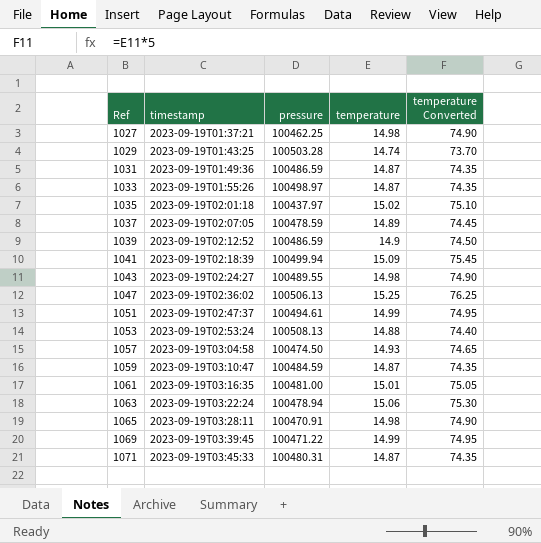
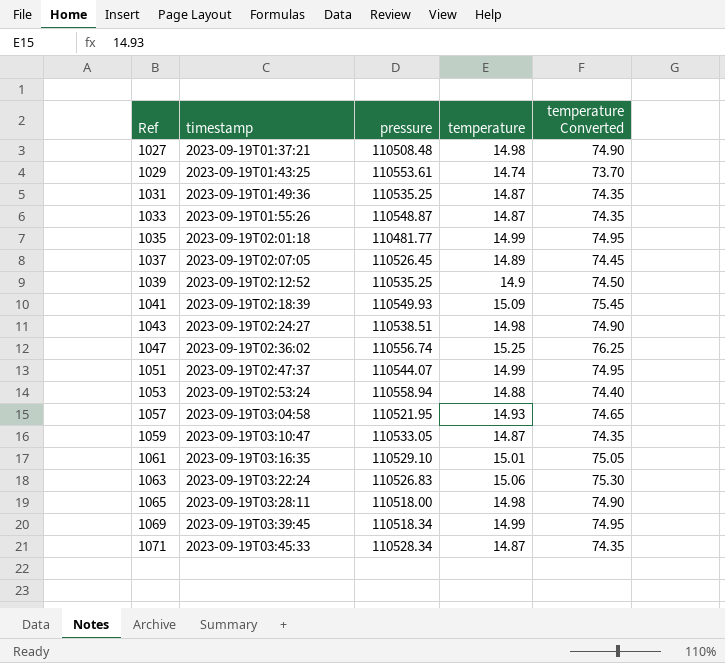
1027 | pressure: 100462.25 -> 110508.48
1029 | pressure: 100503.28 -> 110553.61
1031 | pressure: 100486.59 -> 110535.25
1033 | pressure: 100498.97 -> 110548.87
1035 | pressure: 100437.97 -> 110481.77
1035 | temperature: 15.02 -> 14.99
1035 | temperature Converted: 75.10 -> 74.95
1037 | pressure: 100478.59 -> 110526.45
1039 | pressure: 100486.59 -> 110535.25
1041 | pressure: 100499.94 -> 110549.93
1043 | pressure: 100489.55 -> 110538.51
1047 | pressure: 100506.13 -> 110556.74
1051 | pressure: 100494.61 -> 110544.07
1053 | pressure: 100508.13 -> 110558.94
1057 | pressure: 100474.50 -> 110521.95
1059 | pressure: 100484.59 -> 110533.05
1061 | pressure: 100481.00 -> 110529.10
1063 | pressure: 100478.94 -> 110526.83
1065 | pressure: 100470.91 -> 110518.00
1069 | pressure: 100471.22 -> 110518.34
1071 | pressure: 100480.31 -> 110528.34

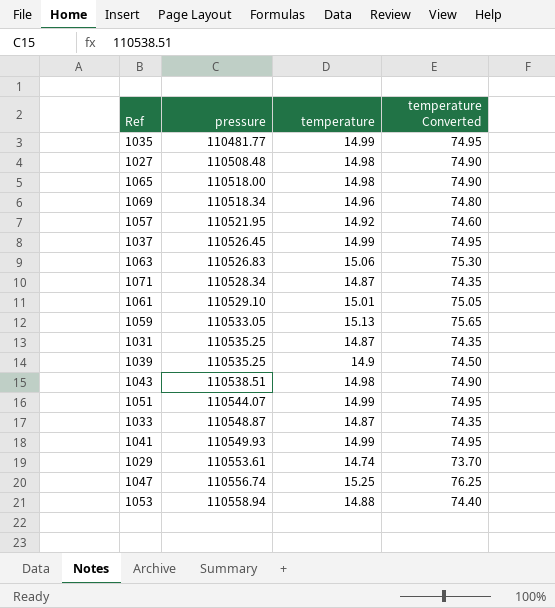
row order: Ref ascending -> pressure ascending
column timestamp | position: 2 -> none
1069 | temperature: 14.99 -> 14.96
1069 | temperature Converted: 74.95 -> 74.80
1057 | temperature: 14.93 -> 14.92
1057 | temperature Converted: 74.65 -> 74.60
1037 | temperature: 14.89 -> 14.99
1037 | temperature Converted: 74.45 -> 74.95
1059 | temperature: 14.87 -> 15.13
1059 | temperature Converted: 74.35 -> 75.65
1041 | temperature: 15.09 -> 14.99
1041 | temperature Converted: 75.45 -> 74.95

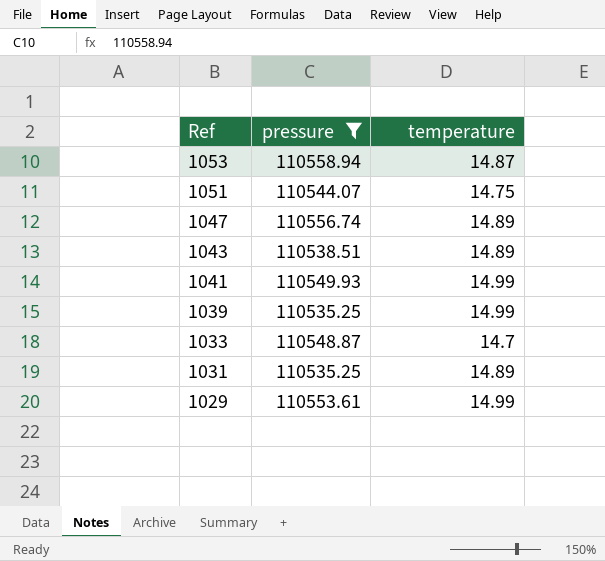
filter: none -> pressure >= 110535.25
row order: pressure ascending -> Ref descending
column temperature Converted | formula: [temperature] * 5 -> none
1053 | temperature: 14.88 -> 14.87
1051 | temperature: 14.99 -> 14.75
1047 | temperature: 15.25 -> 14.89
1043 | temperature: 14.98 -> 14.89
1039 | temperature: 14.9 -> 14.99
1033 | temperature: 14.87 -> 14.7
1031 | temperature: 14.87 -> 14.89
1029 | temperature: 14.74 -> 14.99

